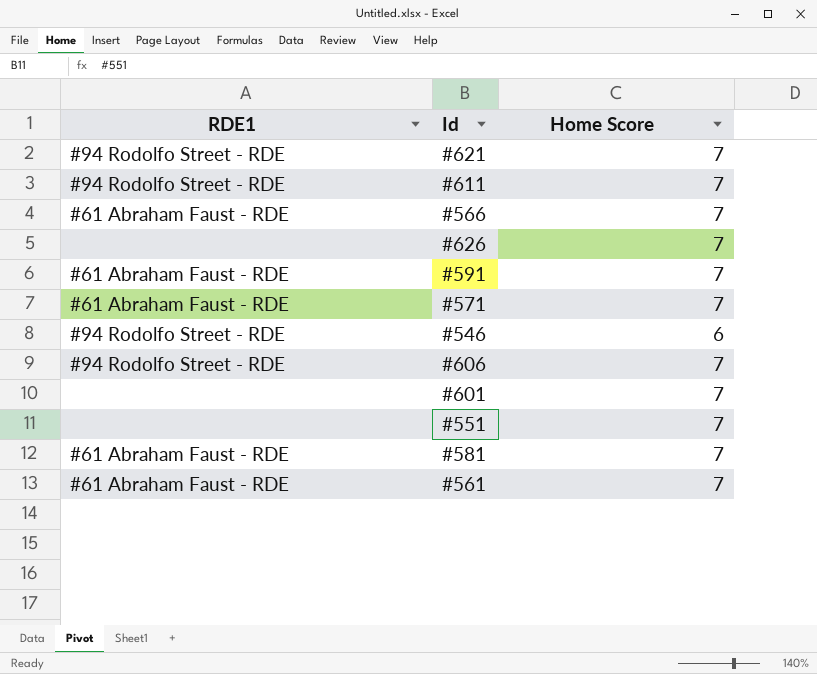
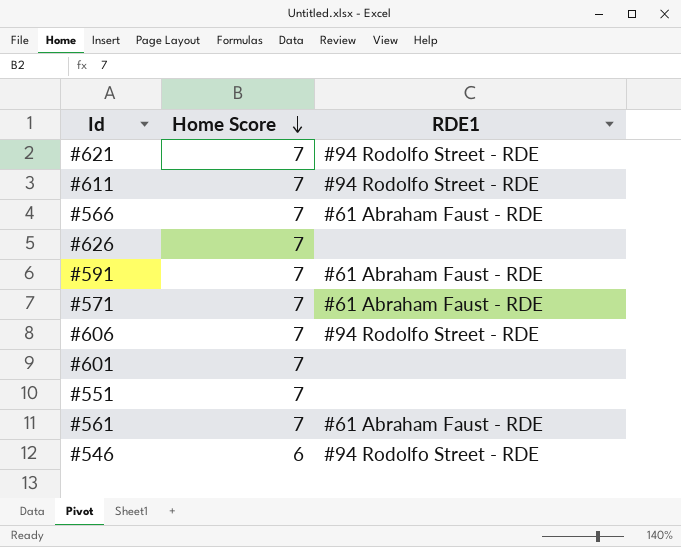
row order: none -> Home Score descending
column RDE1 | position: 1 -> 3
row #581: #61 Abraham Faust - RDE | 7 -> none

